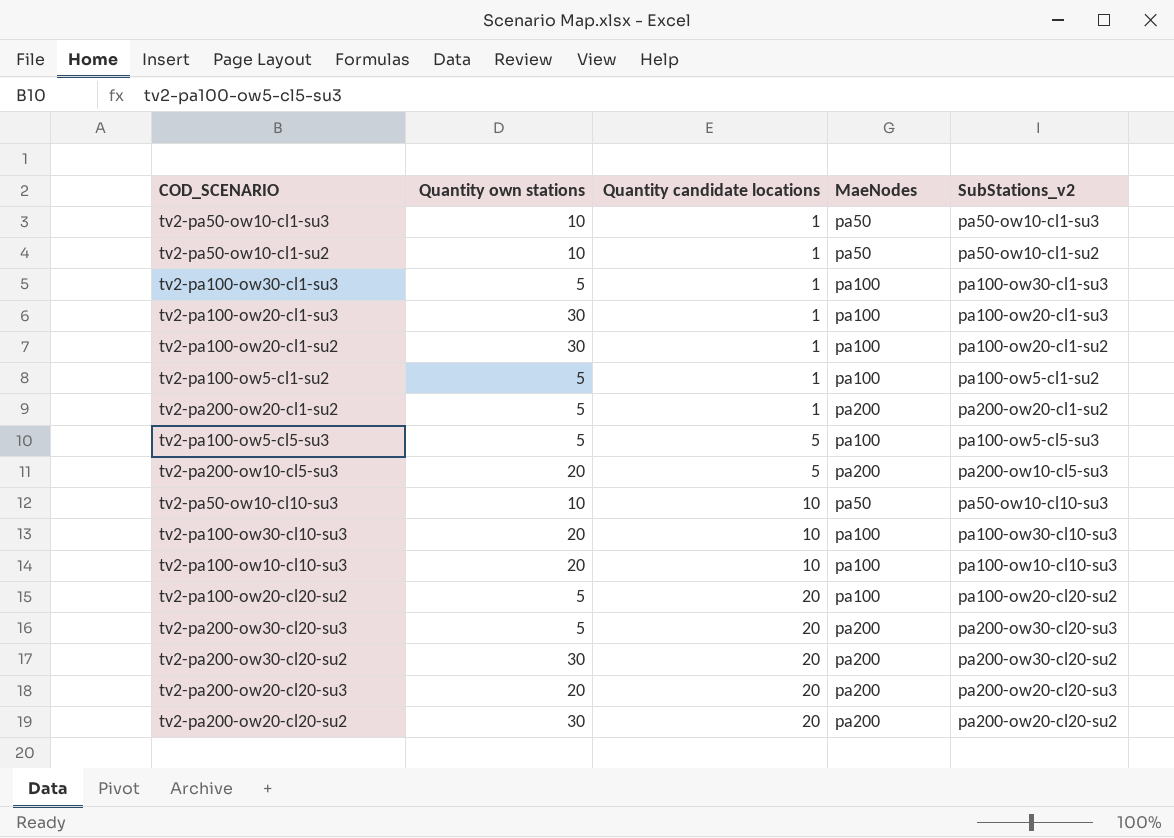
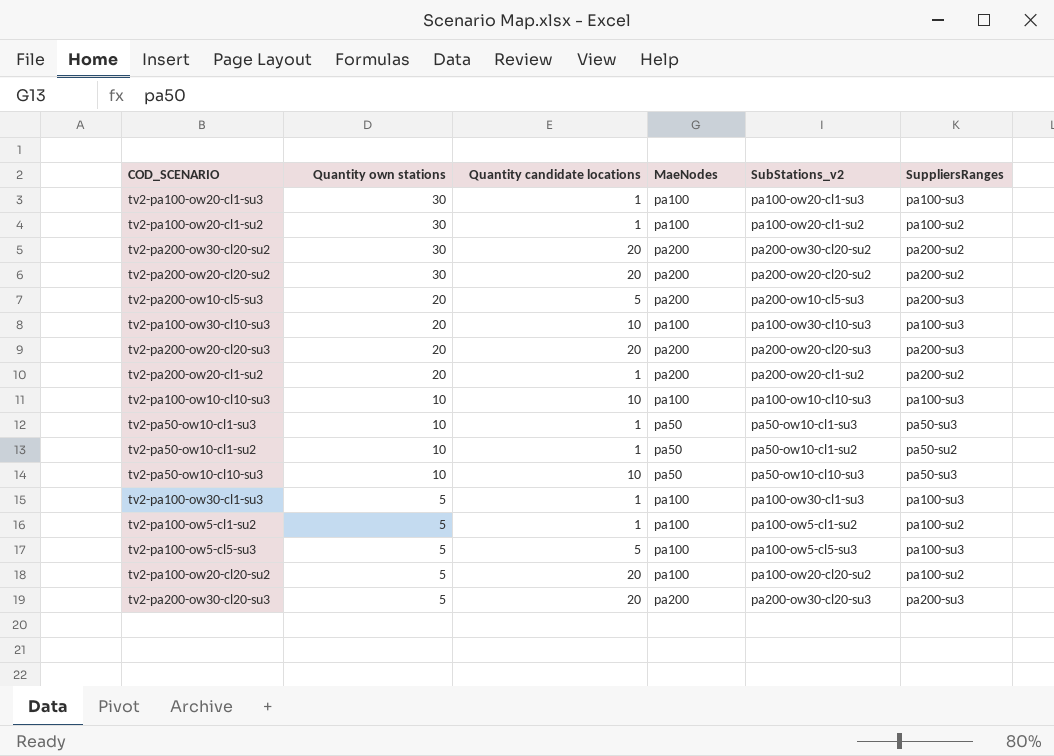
row order: Quantity candidate locations ascending -> Quantity own stations descending
column SuppliersRanges | position: none -> 6
tv2-pa200-ow20-cl1-su2 | Quantity own stations: 5 -> 20
tv2-pa100-ow10-cl10-su3 | Quantity own stations: 20 -> 10

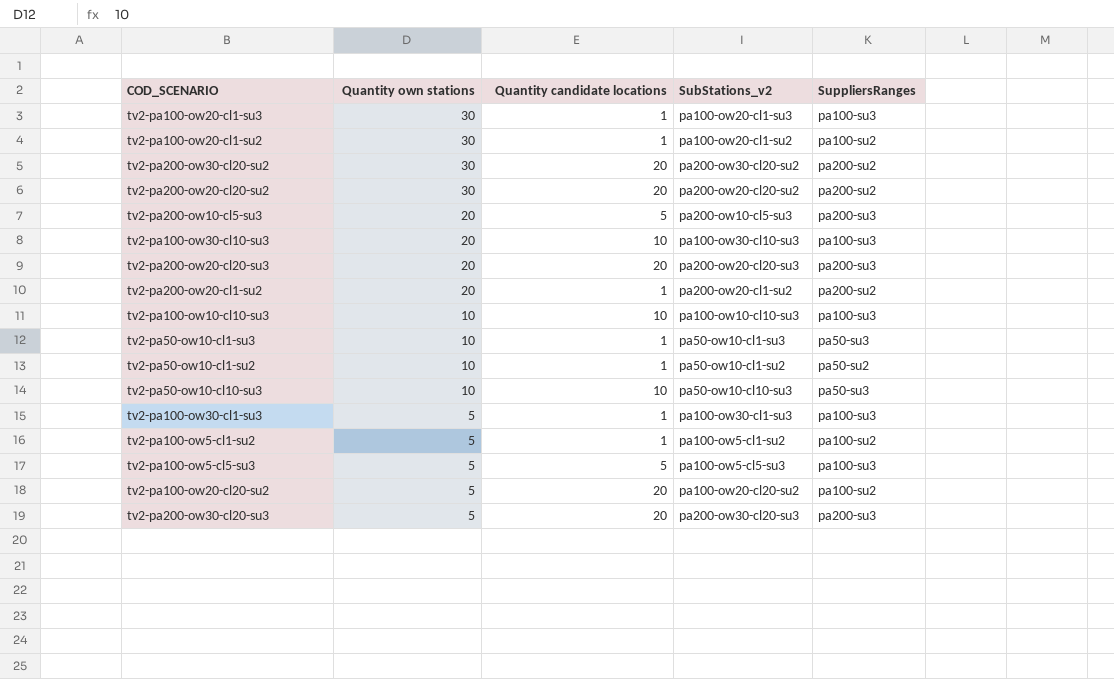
column MaeNodes | position: 4 -> none

